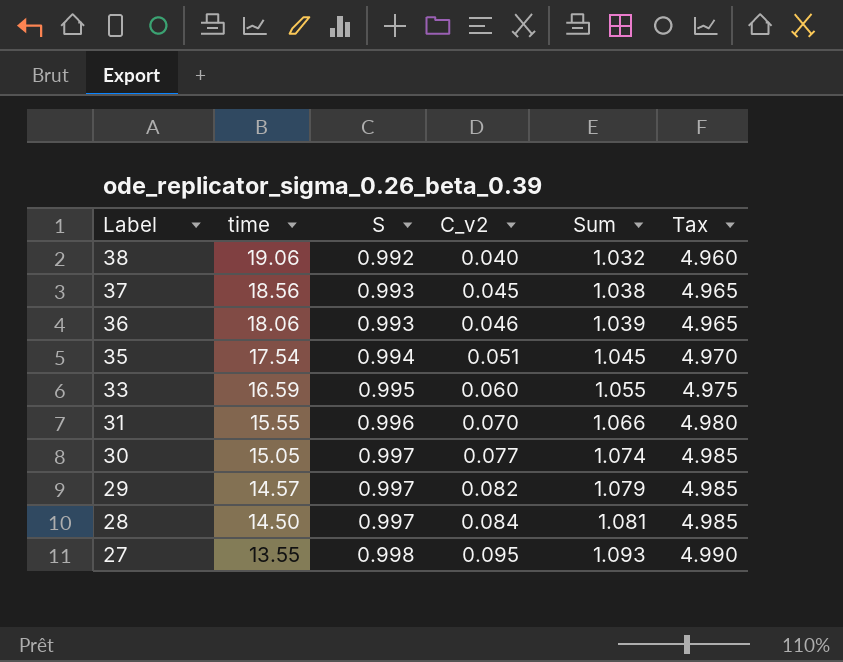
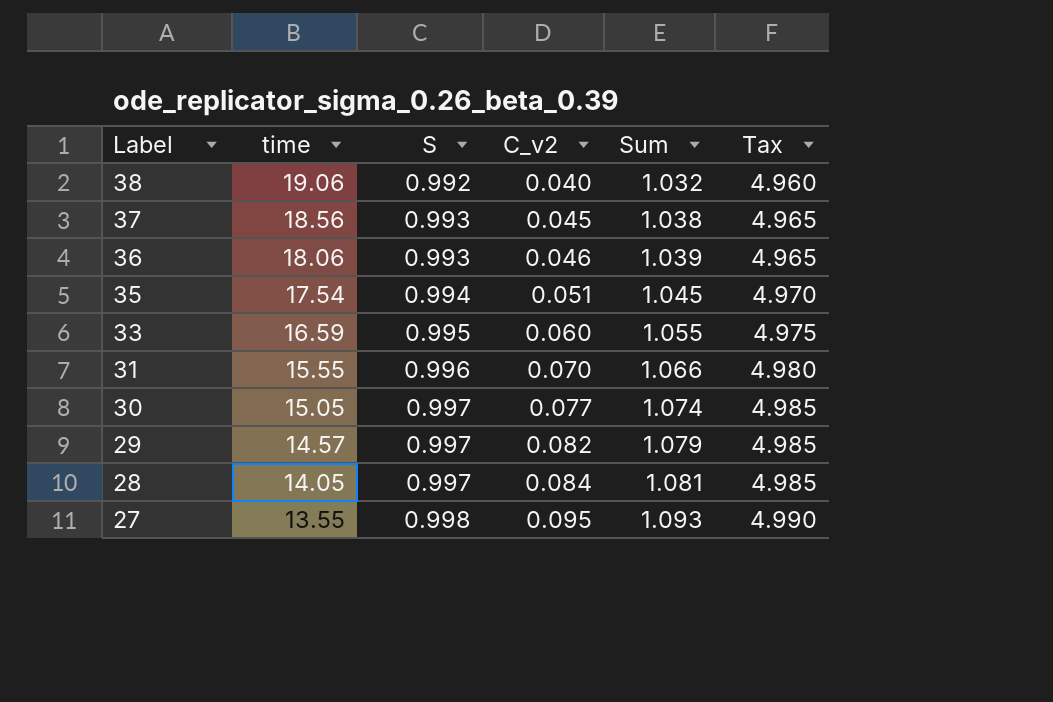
28 | time: 14.50 -> 14.05

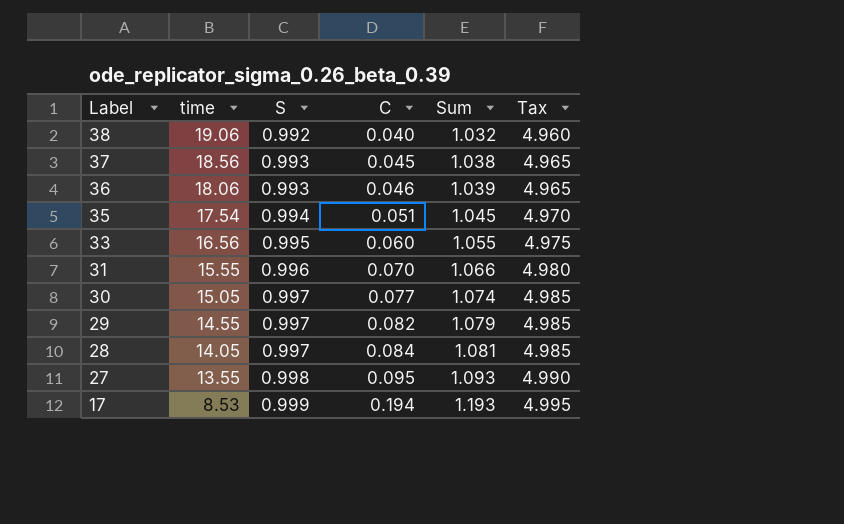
column name: C_v2 -> C
33 | time: 16.59 -> 16.56
29 | time: 14.57 -> 14.55
row 17: none -> 8.53 | 0.999 | 0.194 | 1.193 | 4.995

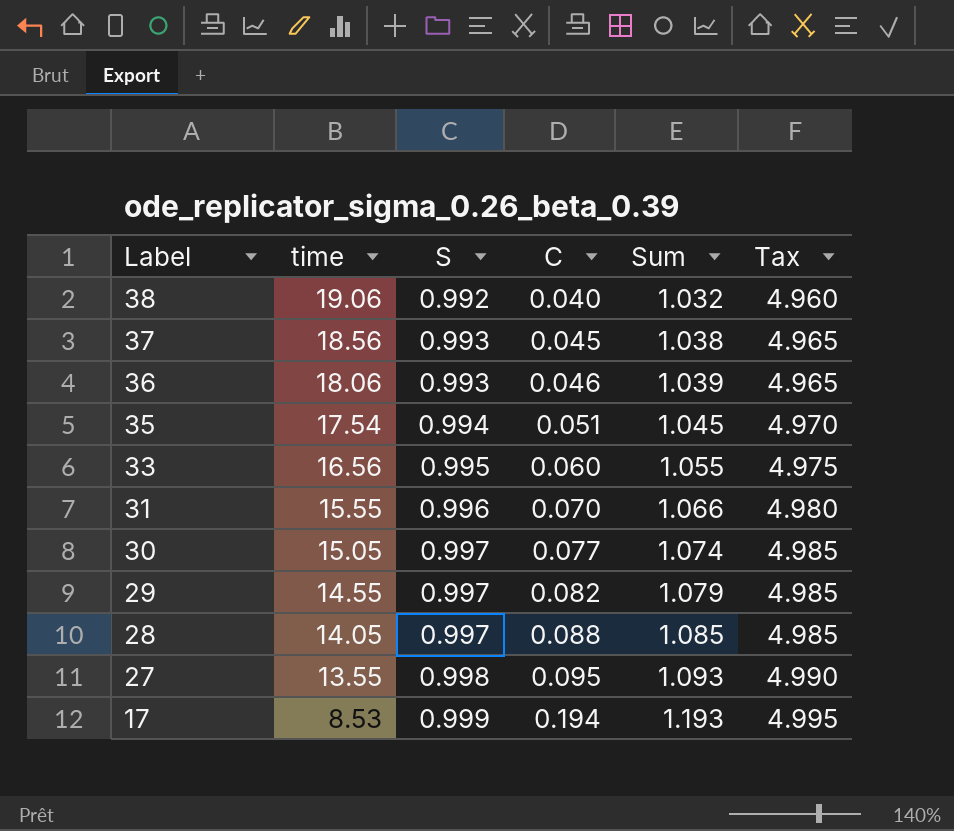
28 | C: 0.084 -> 0.088
28 | Sum: 1.081 -> 1.085

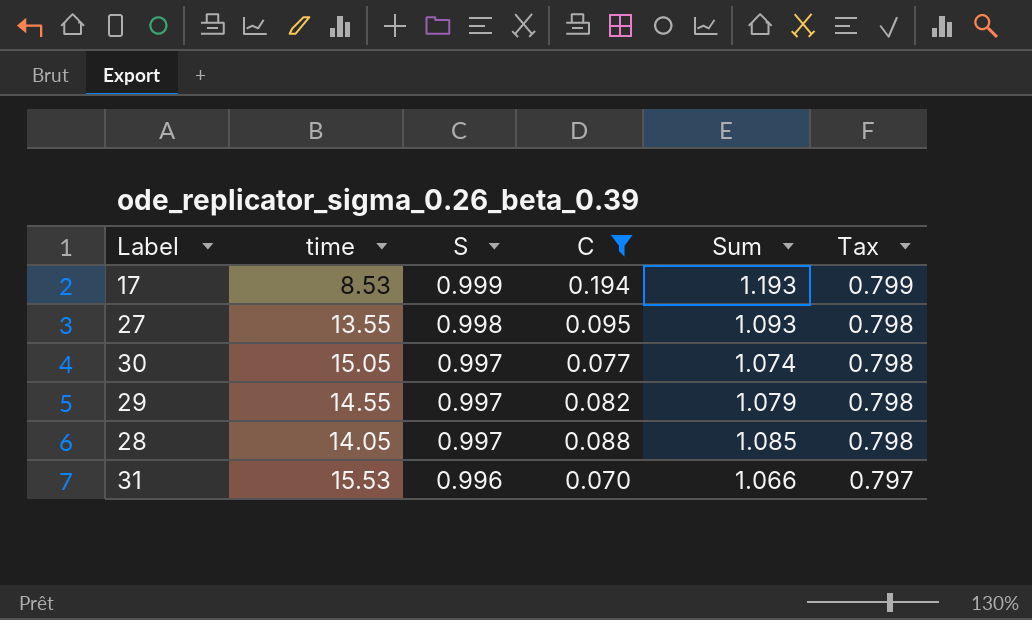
filter: none -> C >= 0.070
row order: Label descending -> S descending
column Tax | formula: [S] * 5 -> [S] * 0.8
31 | time: 15.55 -> 15.53

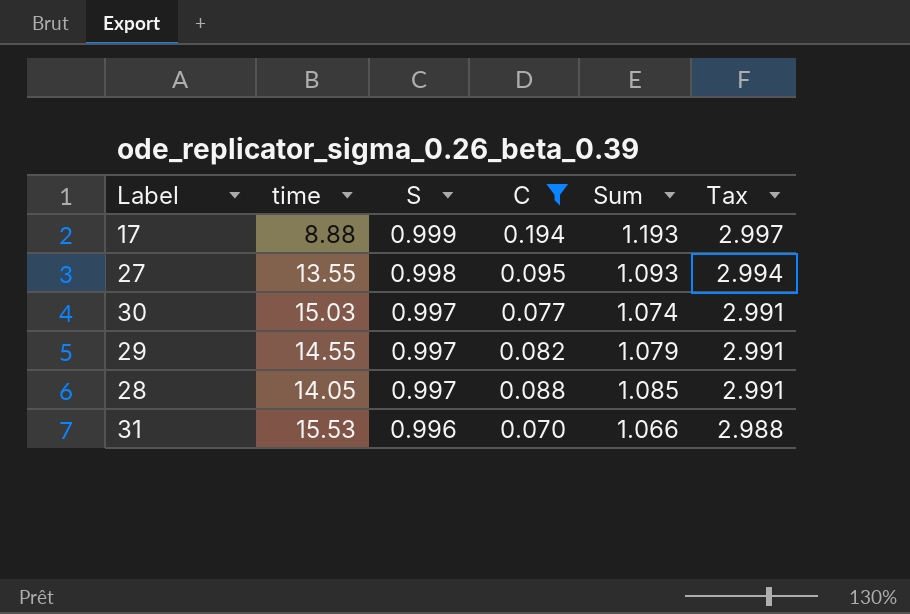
column Tax | formula: [S] * 0.8 -> [S] * 3
17 | time: 8.53 -> 8.88
30 | time: 15.05 -> 15.03

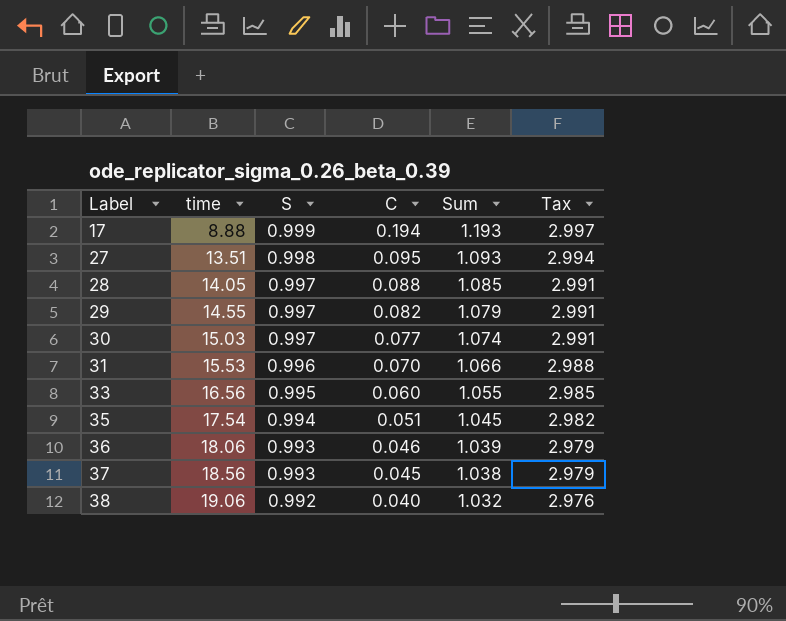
filter: C >= 0.070 -> none
row order: S descending -> Label ascending
27 | time: 13.55 -> 13.51

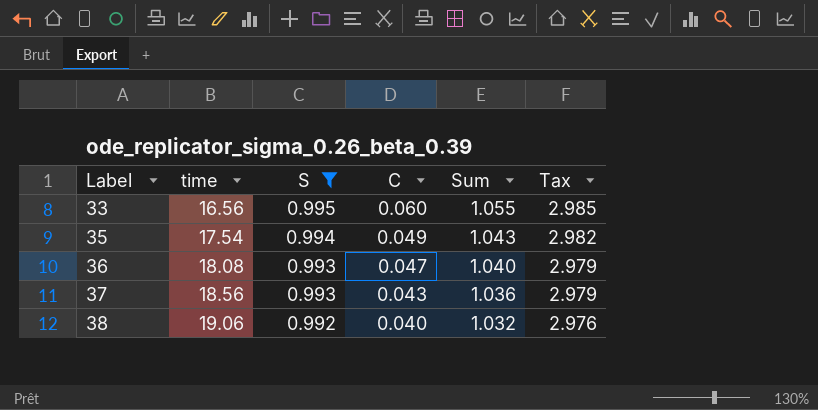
filter: none -> S <= 0.995
35 | C: 0.051 -> 0.049
35 | Sum: 1.045 -> 1.043
36 | time: 18.06 -> 18.08
36 | C: 0.046 -> 0.047
36 | Sum: 1.039 -> 1.040
37 | C: 0.045 -> 0.043
37 | Sum: 1.038 -> 1.036

